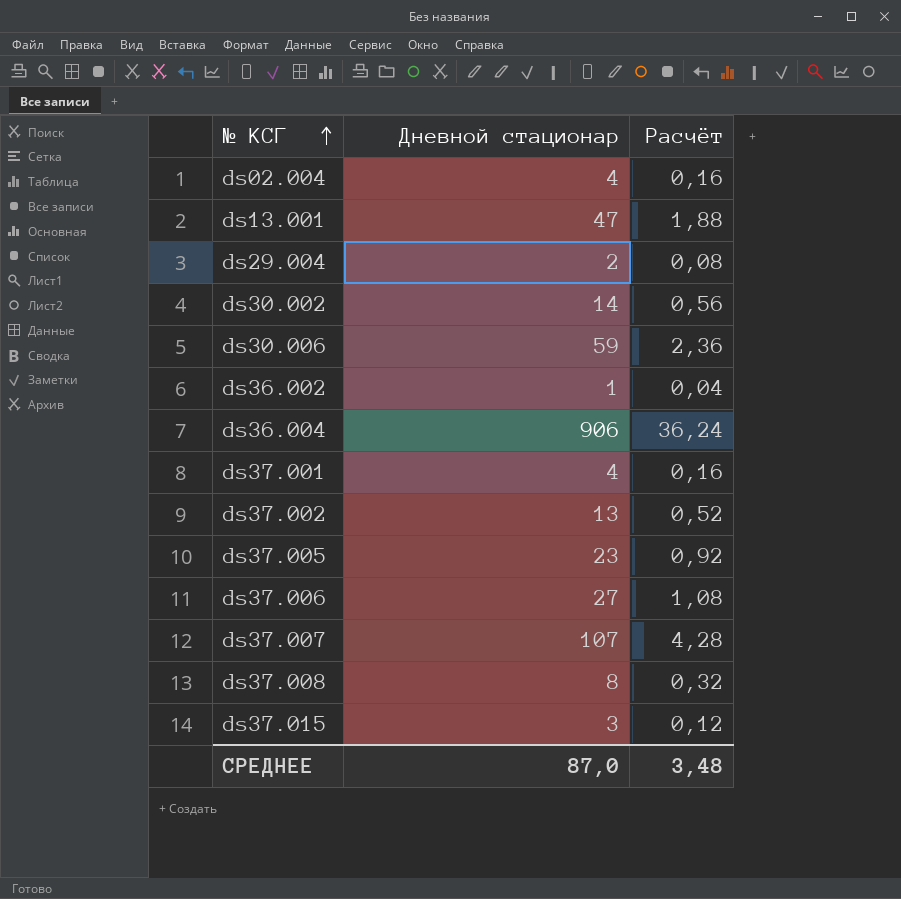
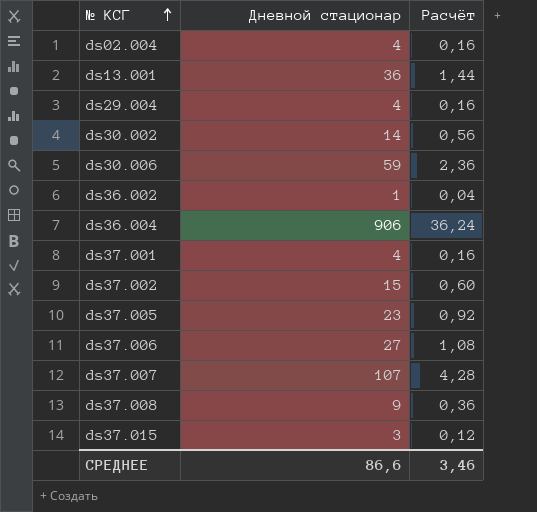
ds13.001 | Дневной стационар: 47 -> 36
ds13.001 | Расчёт: 1,88 -> 1,44
ds29.004 | Дневной стационар: 2 -> 4
ds29.004 | Расчёт: 0,08 -> 0,16
ds37.002 | Дневной стационар: 13 -> 15
ds37.002 | Расчёт: 0,52 -> 0,60
ds37.008 | Дневной стационар: 8 -> 9
ds37.008 | Расчёт: 0,32 -> 0,36
СРЕДНЕЕ | Дневной стационар: 87,0 -> 86,6
СРЕДНЕЕ | Расчёт: 3,48 -> 3,46

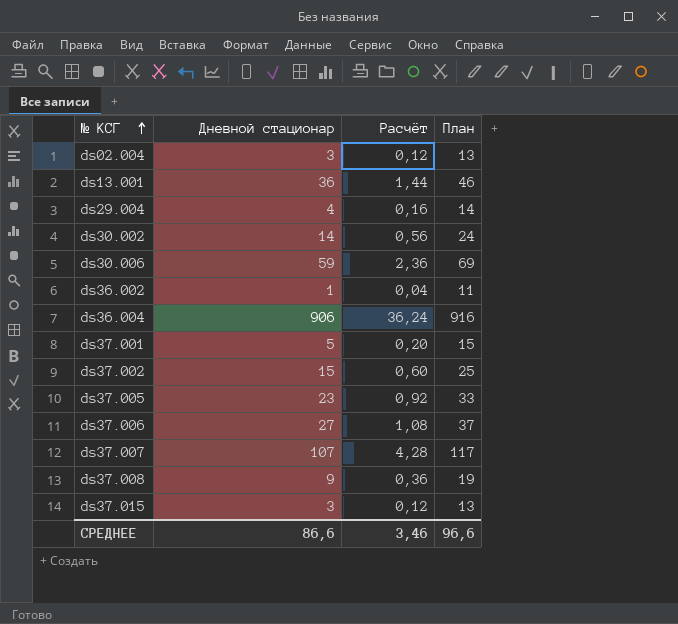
column План | formula: none -> [Дневной стационар] + 10
ds02.004 | Дневной стационар: 4 -> 3
ds02.004 | Расчёт: 0,16 -> 0,12
ds37.001 | Дневной стационар: 4 -> 5
ds37.001 | Расчёт: 0,16 -> 0,20

